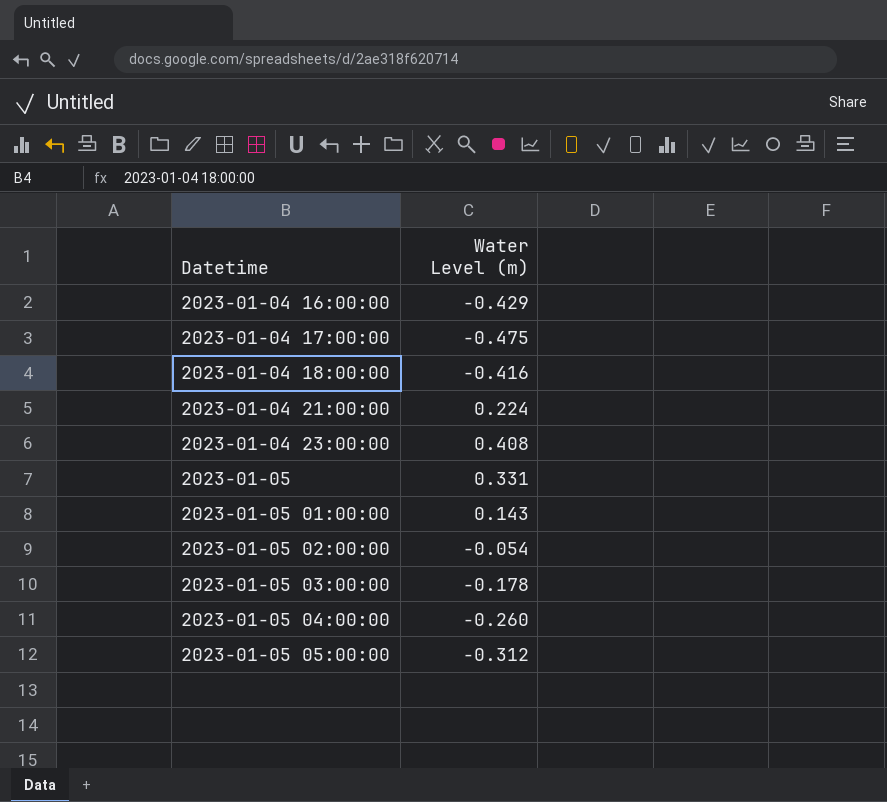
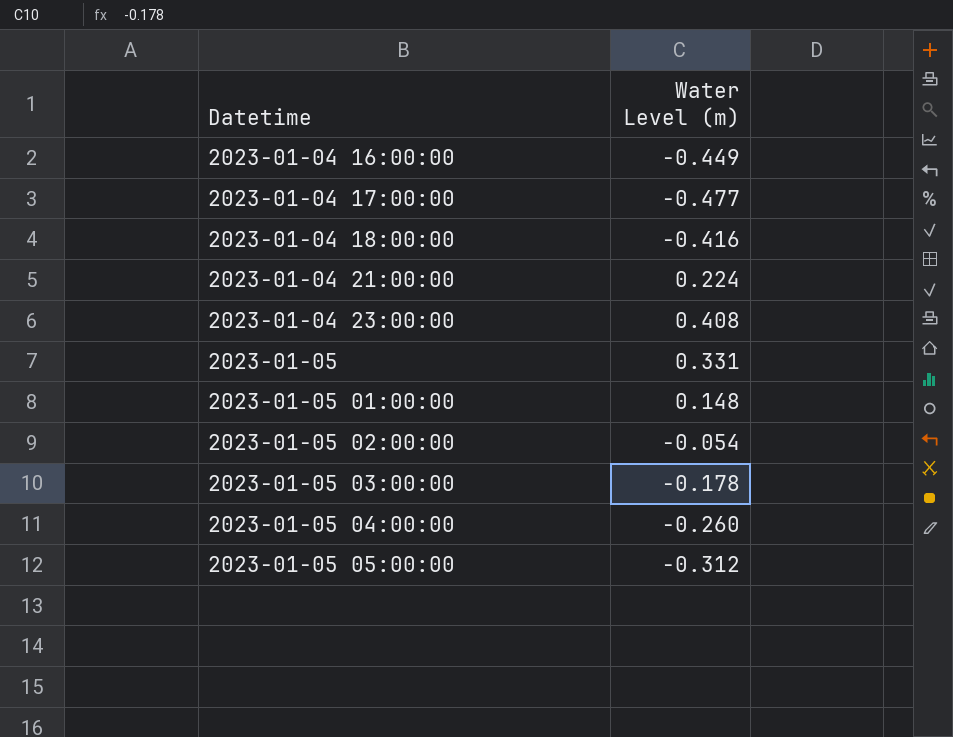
2023-01-04 16:00:00 | Water Level (m): -0.429 -> -0.449
2023-01-04 17:00:00 | Water Level (m): -0.475 -> -0.477
2023-01-05 01:00:00 | Water Level (m): 0.143 -> 0.148

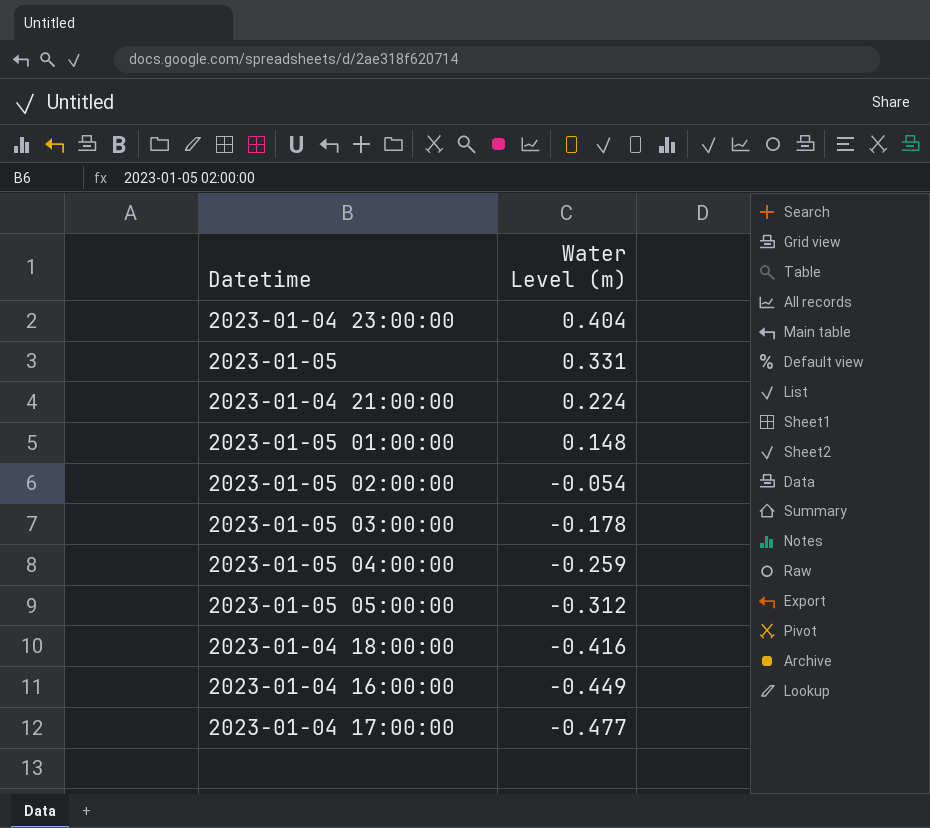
row order: Datetime ascending -> Water Level (m) descending
2023-01-04 23:00:00 | Water Level (m): 0.408 -> 0.404
2023-01-05 04:00:00 | Water Level (m): -0.260 -> -0.259

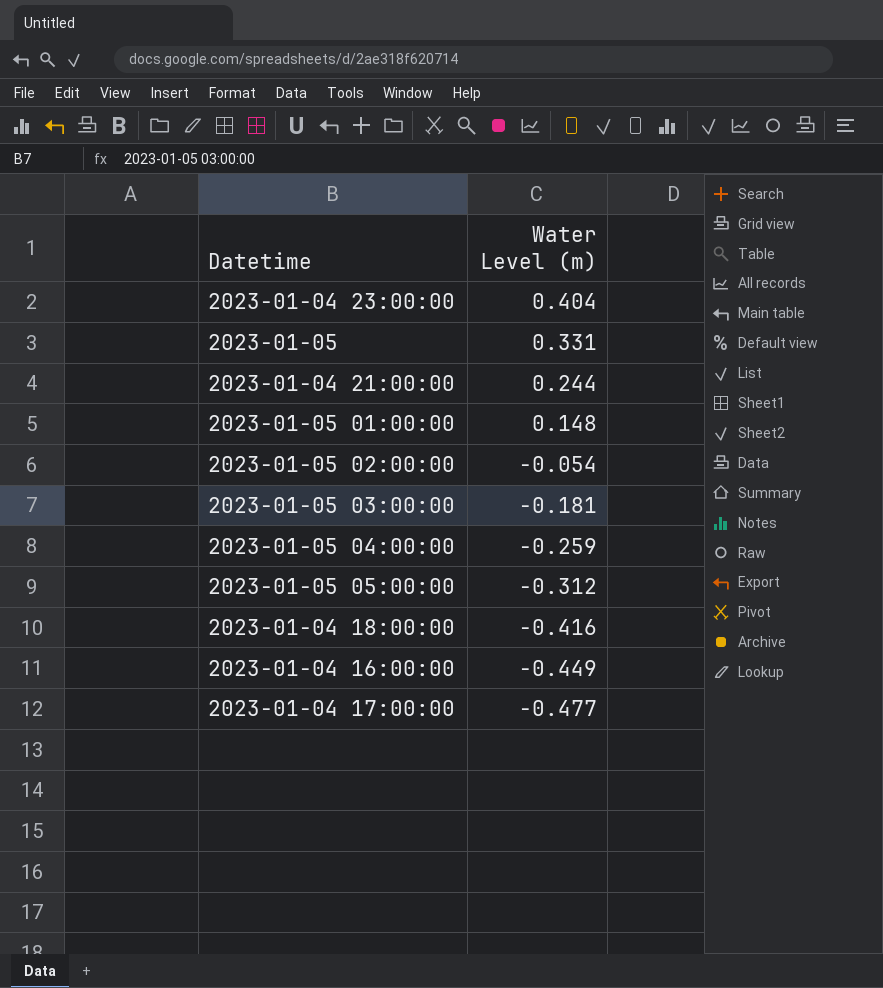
2023-01-04 21:00:00 | Water Level (m): 0.224 -> 0.244
2023-01-05 03:00:00 | Water Level (m): -0.178 -> -0.181

